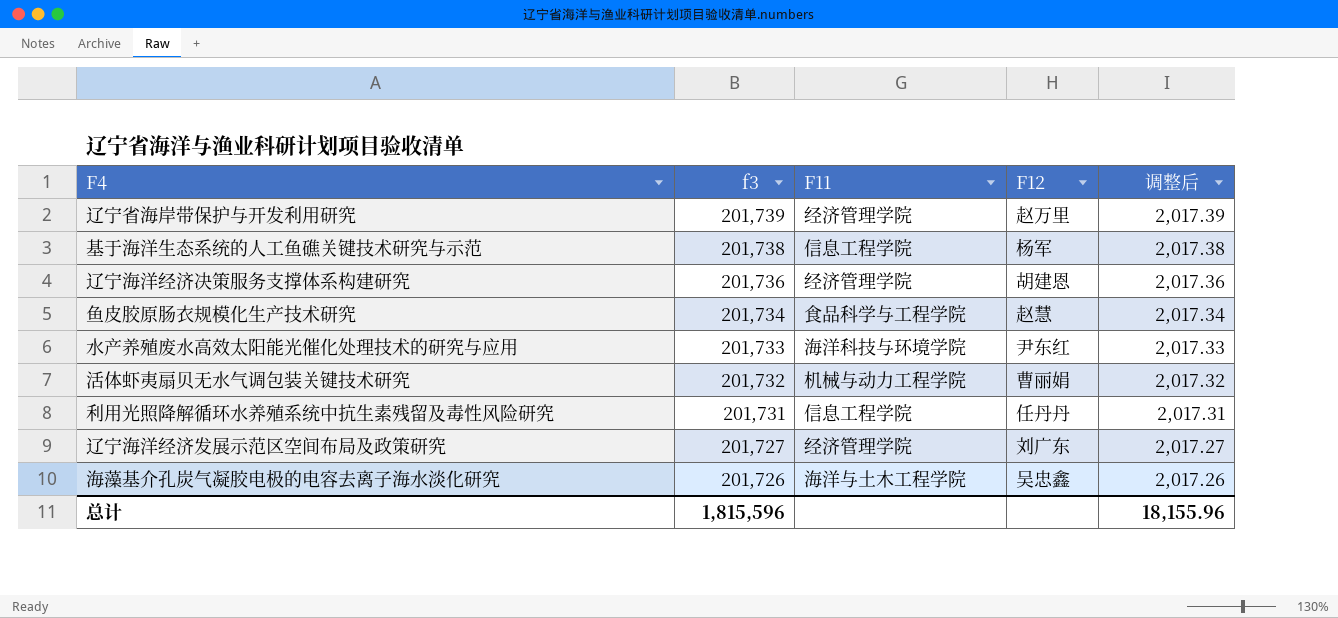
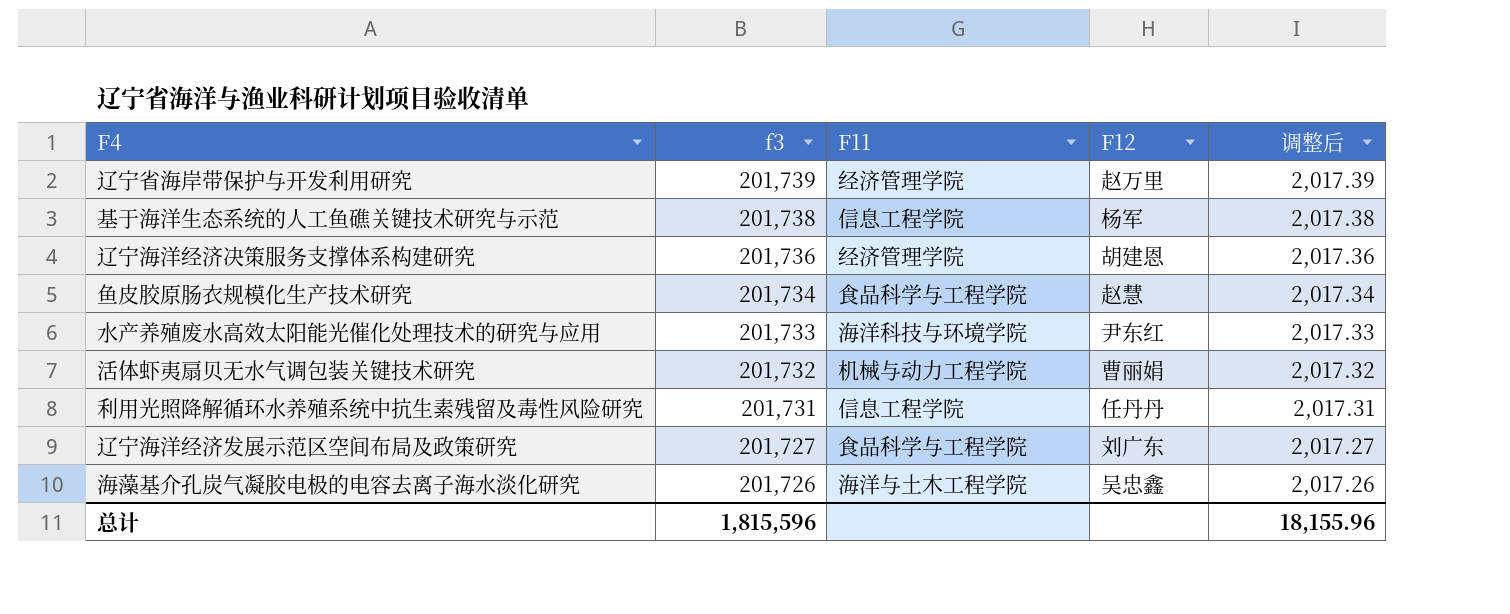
辽宁海洋经济发展示范区空间布局及政策研究 | F11: 经济管理学院 -> 食品科学与工程学院

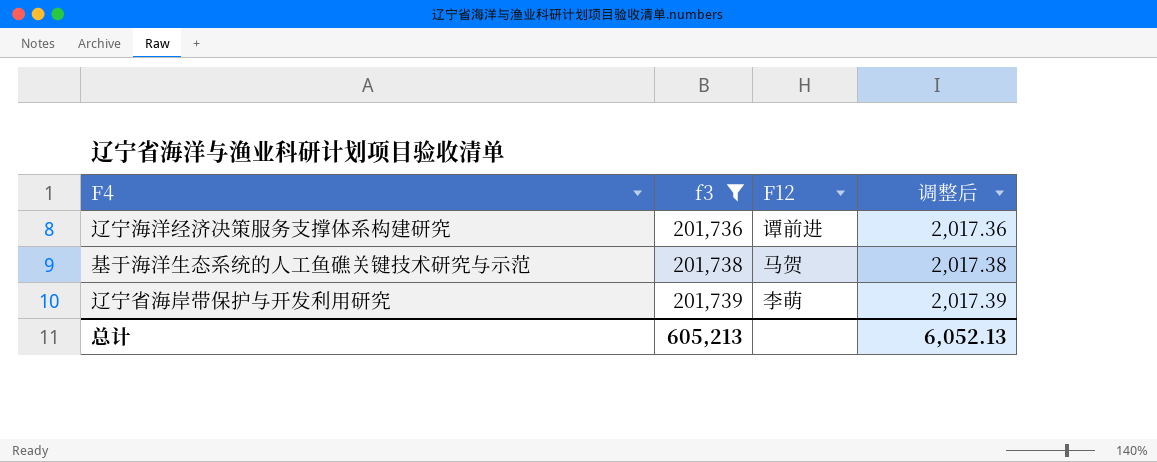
filter: none -> f3 >= 201,736
row order: f3 descending -> f3 ascending
column F11 | position: 3 -> none
辽宁海洋经济决策服务支撑体系构建研究 | F12: 胡建恩 -> 谭前进
基于海洋生态系统的人工鱼礁关键技术研究与示范 | F12: 杨军 -> 马贺
辽宁省海岸带保护与开发利用研究 | F12: 赵万里 -> 李萌
总计 | f3: 1,815,596 -> 605,213
总计 | 调整后: 18,155.96 -> 6,052.13

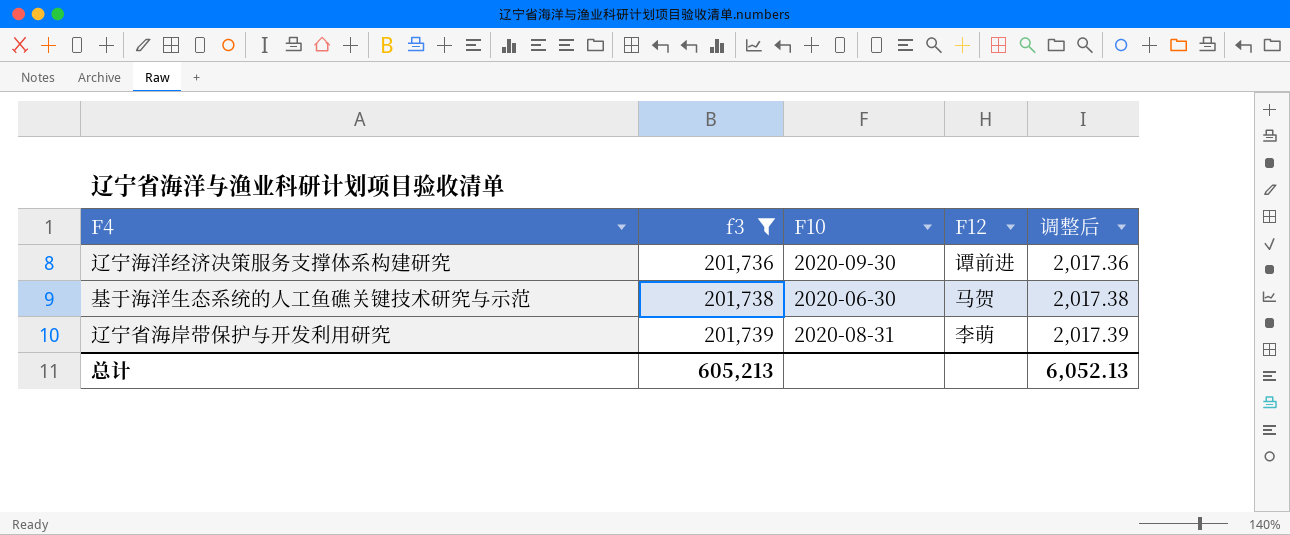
column F10 | position: none -> 3

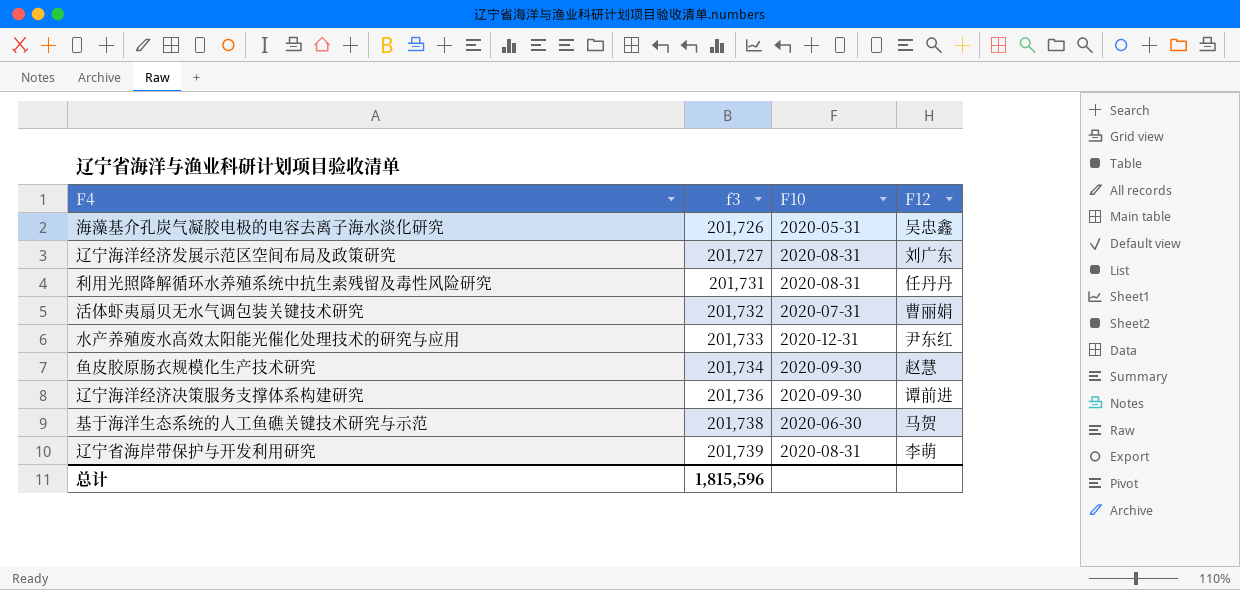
filter: f3 >= 201,736 -> none
column 调整后 | formula: [f3] * 0.01 -> none
总计 | f3: 605,213 -> 1,815,596

